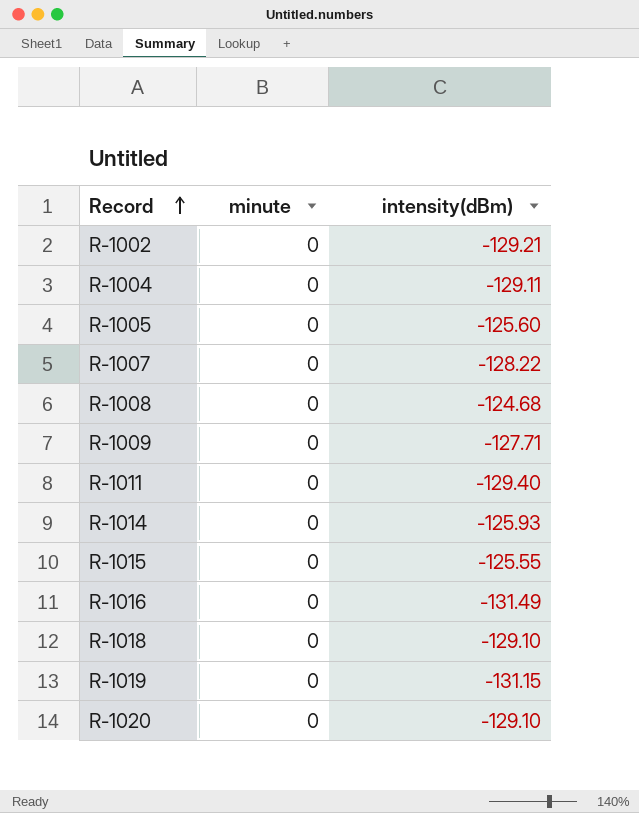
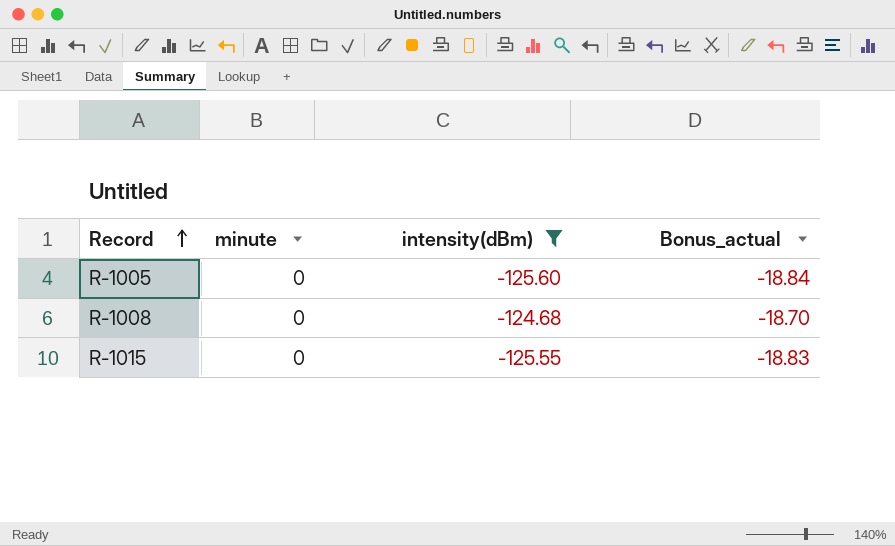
filter: none -> intensity(dBm) >= -125.60
column Bonus_actual | formula: none -> [intensity(dBm)] * 0.15

